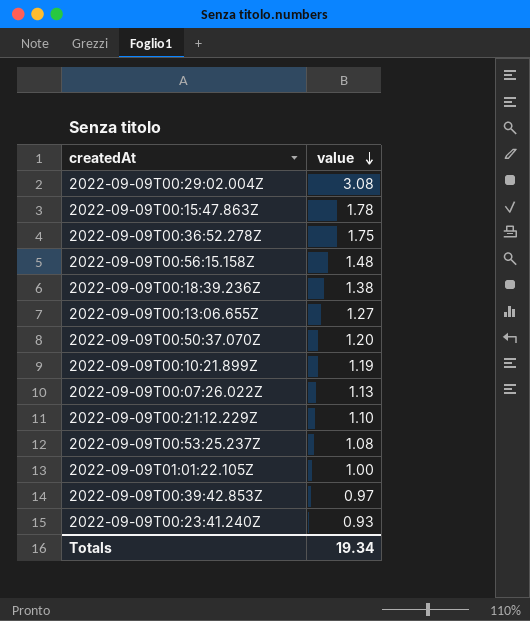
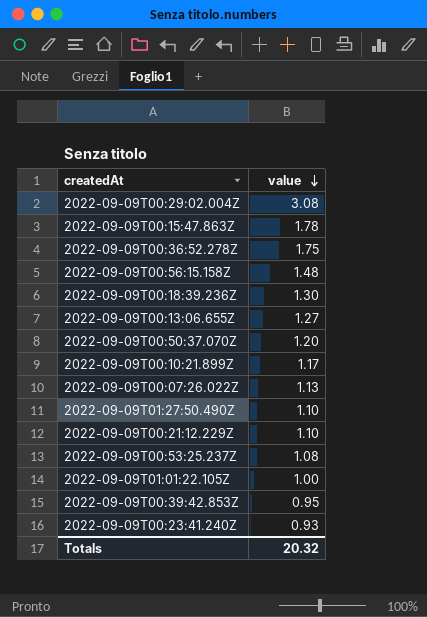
2022-09-09T00:18:39.236Z | value: 1.38 -> 1.30
2022-09-09T00:10:21.899Z | value: 1.19 -> 1.17
row 2022-09-09T01:27:50.490Z: none -> 1.10
2022-09-09T00:39:42.853Z | value: 0.97 -> 0.95
Totals | value: 19.34 -> 20.32

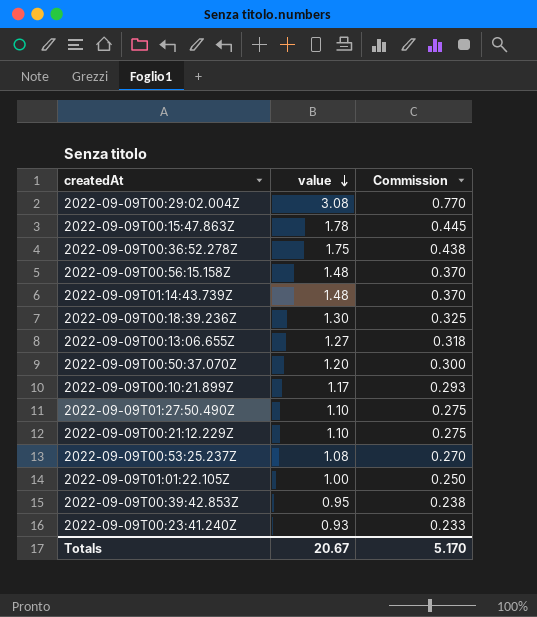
column Commission | formula: none -> [value] * 0.25
row 2022-09-09T00:07:26.022Z: 1.13 -> none
row 2022-09-09T01:14:43.739Z: none -> 1.48 | 0.370
Totals | value: 20.32 -> 20.67

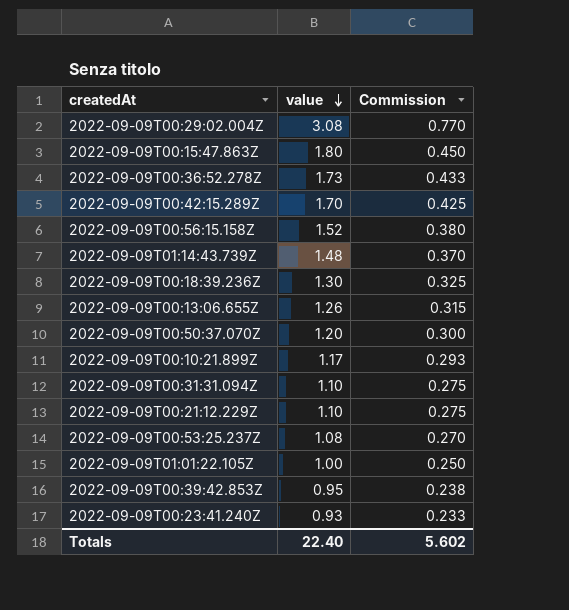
row 2022-09-09T01:27:50.490Z: 1.10 | 0.275 -> none
2022-09-09T00:15:47.863Z | value: 1.78 -> 1.80
2022-09-09T00:15:47.863Z | Commission: 0.445 -> 0.450
2022-09-09T00:36:52.278Z | value: 1.75 -> 1.73
2022-09-09T00:36:52.278Z | Commission: 0.438 -> 0.433
row 2022-09-09T00:42:15.289Z: none -> 1.70 | 0.425
2022-09-09T00:56:15.158Z | value: 1.48 -> 1.52
2022-09-09T00:56:15.158Z | Commission: 0.370 -> 0.380
2022-09-09T00:13:06.655Z | value: 1.27 -> 1.26
2022-09-09T00:13:06.655Z | Commission: 0.318 -> 0.315
row 2022-09-09T00:31:31.094Z: none -> 1.10 | 0.275
Totals | value: 20.67 -> 22.40
Totals | Commission: 5.170 -> 5.602

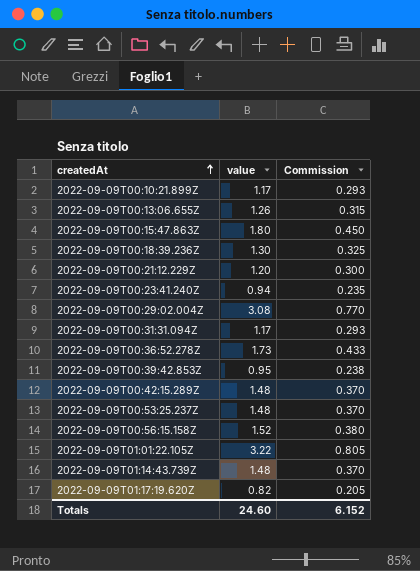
row order: value descending -> createdAt ascending
row 2022-09-09T00:50:37.070Z: 1.20 | 0.300 -> none
2022-09-09T00:21:12.229Z | value: 1.10 -> 1.20
2022-09-09T00:21:12.229Z | Commission: 0.275 -> 0.300
2022-09-09T00:23:41.240Z | value: 0.93 -> 0.94
2022-09-09T00:23:41.240Z | Commission: 0.233 -> 0.235
2022-09-09T00:31:31.094Z | value: 1.10 -> 1.17
2022-09-09T00:31:31.094Z | Commission: 0.275 -> 0.293
2022-09-09T00:42:15.289Z | value: 1.70 -> 1.48
2022-09-09T00:42:15.289Z | Commission: 0.425 -> 0.370
2022-09-09T00:53:25.237Z | value: 1.08 -> 1.48
2022-09-09T00:53:25.237Z | Commission: 0.270 -> 0.370
2022-09-09T01:01:22.105Z | value: 1.00 -> 3.22
2022-09-09T01:01:22.105Z | Commission: 0.250 -> 0.805
row 2022-09-09T01:17:19.620Z: none -> 0.82 | 0.205
Totals | value: 22.40 -> 24.60
Totals | Commission: 5.602 -> 6.152

